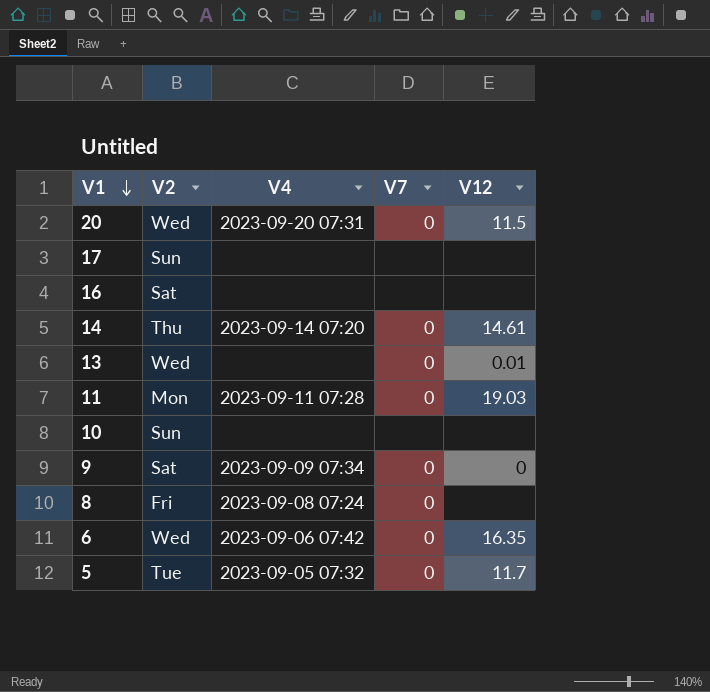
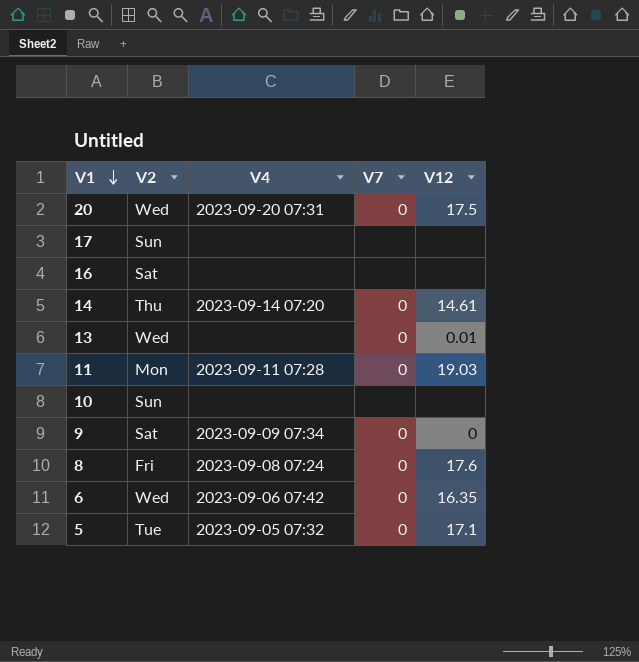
20 | V12: 11.5 -> 17.5
8 | V12: none -> 17.6
5 | V12: 11.7 -> 17.1

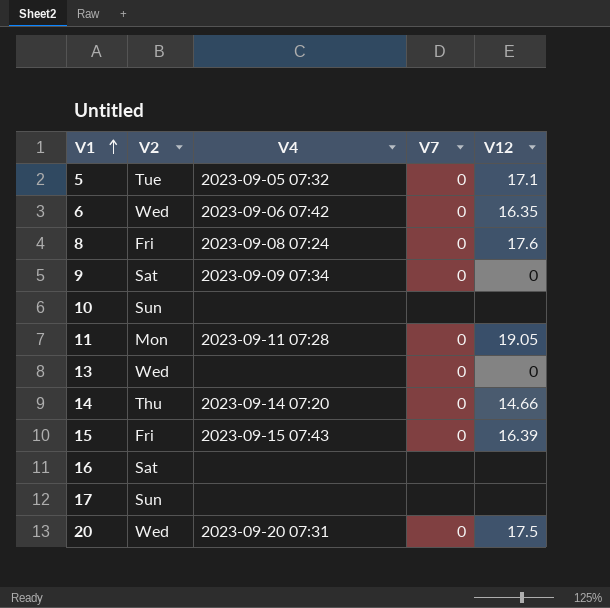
row order: V1 descending -> V1 ascending
11 | V12: 19.03 -> 19.05
13 | V12: 0.01 -> 0
14 | V12: 14.61 -> 14.66
row 15: none -> Fri | 2023-09-15 07:43 | 0 | 16.39

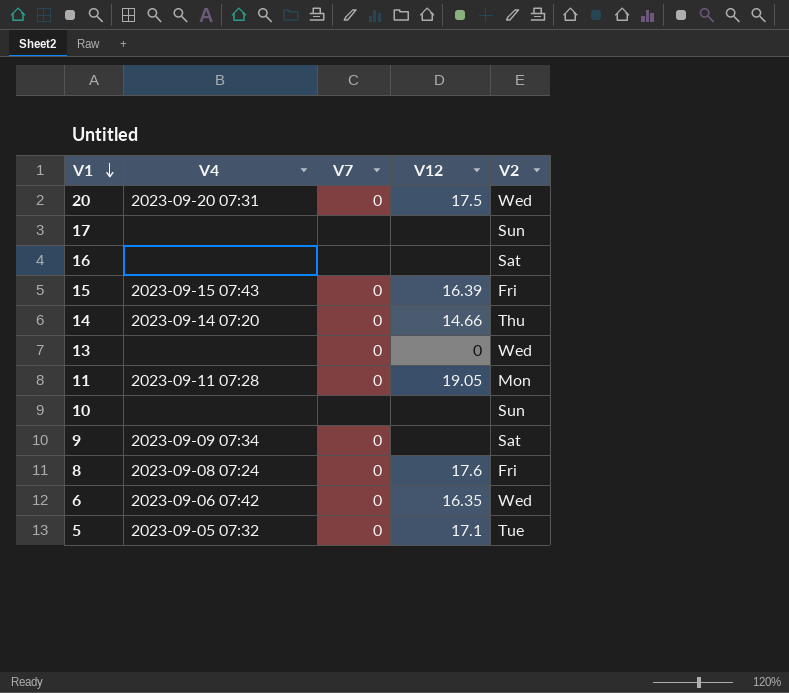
row order: V1 ascending -> V1 descending
column V2 | position: 2 -> 5
9 | V12: 0 -> none

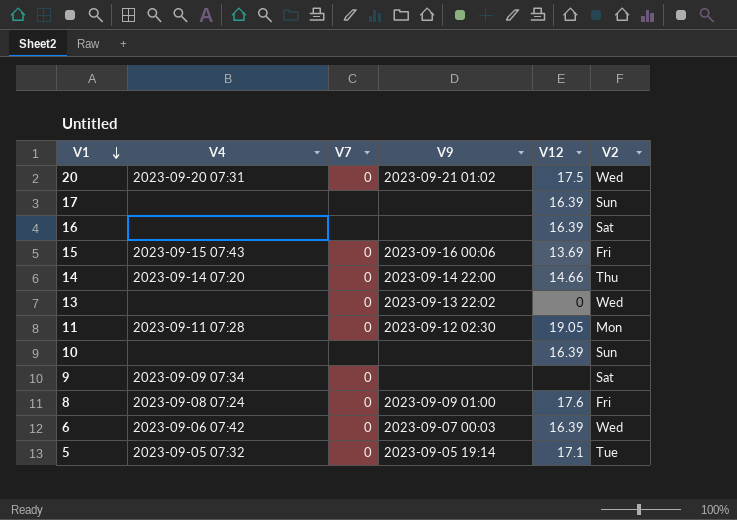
column V9 | position: none -> 4
17 | V12: none -> 16.39
16 | V12: none -> 16.39
15 | V12: 16.39 -> 13.69
10 | V12: none -> 16.39
6 | V12: 16.35 -> 16.39

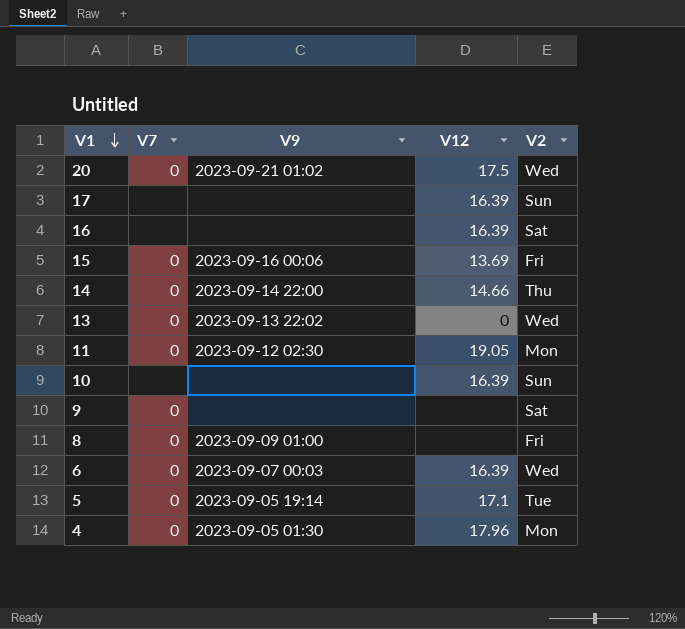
column V4 | position: 2 -> none
8 | V12: 17.6 -> none
row 4: none -> 0 | 2023-09-05 01:30 | 17.96 | Mon

